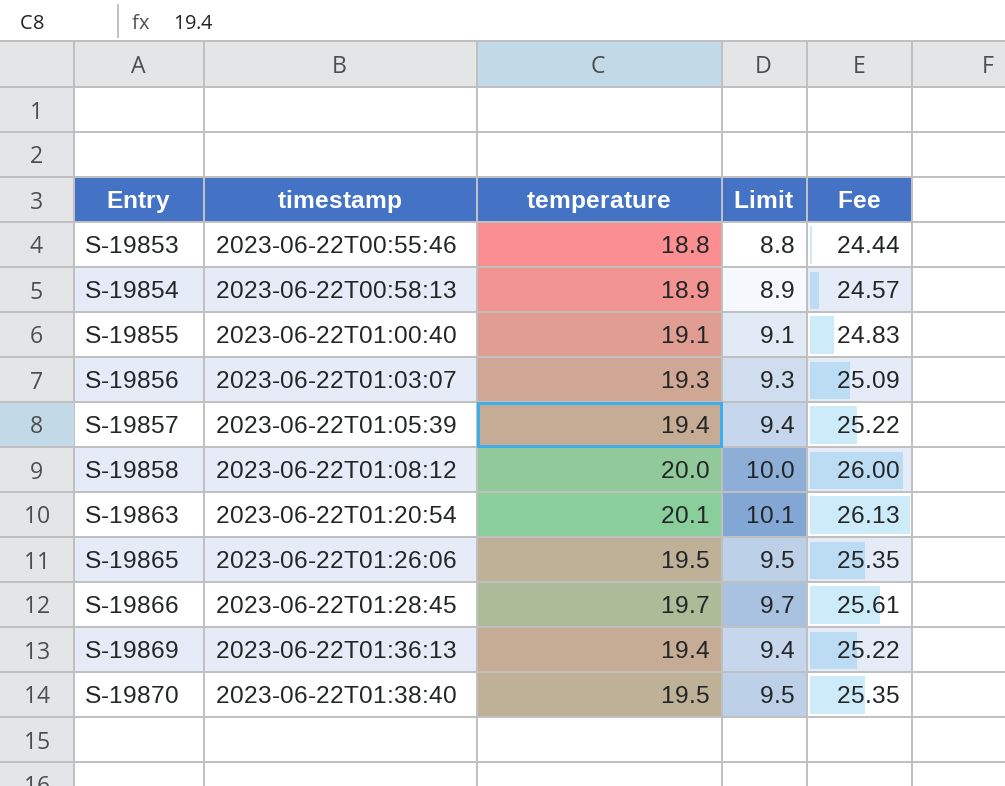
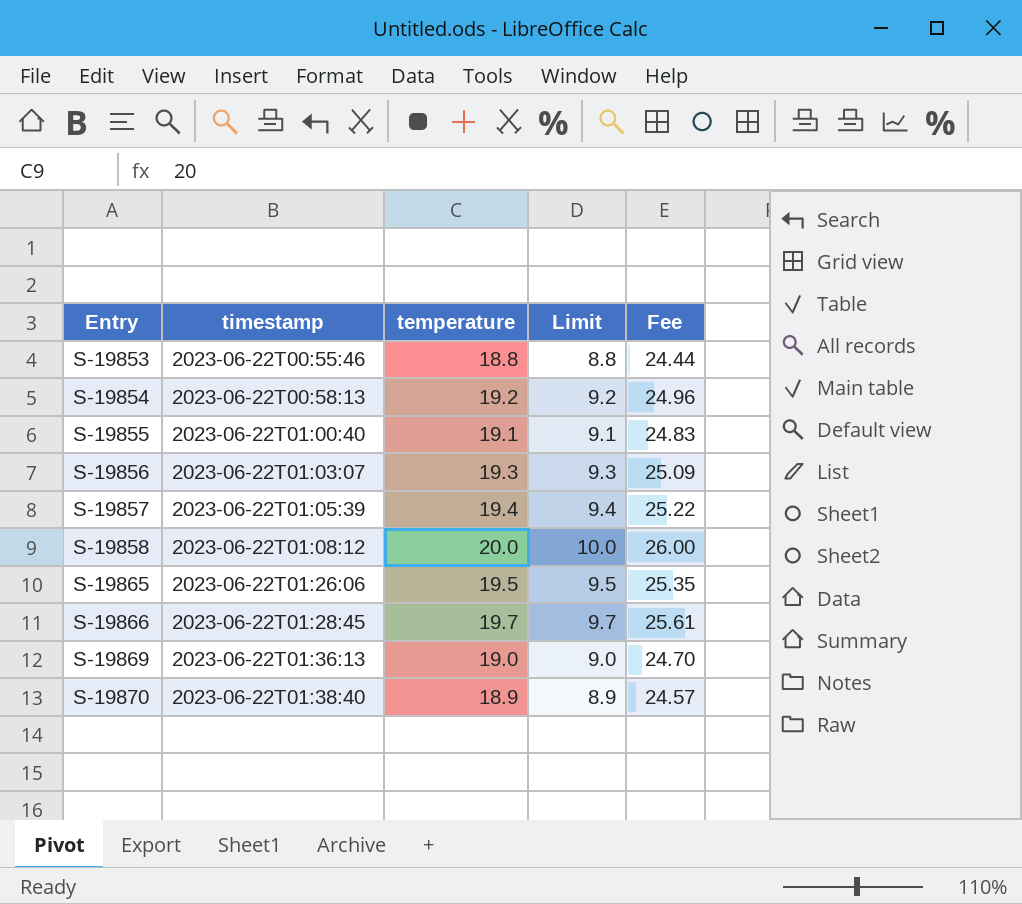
row S-19863: 2023-06-22T01:20:54 | 20.1 | 10.1 | 26.13 -> none
S-19854 | temperature: 18.9 -> 19.2
S-19854 | Limit: 8.9 -> 9.2
S-19854 | Fee: 24.57 -> 24.96
S-19869 | temperature: 19.4 -> 19.0
S-19869 | Limit: 9.4 -> 9.0
S-19869 | Fee: 25.22 -> 24.70
S-19870 | temperature: 19.5 -> 18.9
S-19870 | Limit: 9.5 -> 8.9
S-19870 | Fee: 25.35 -> 24.57

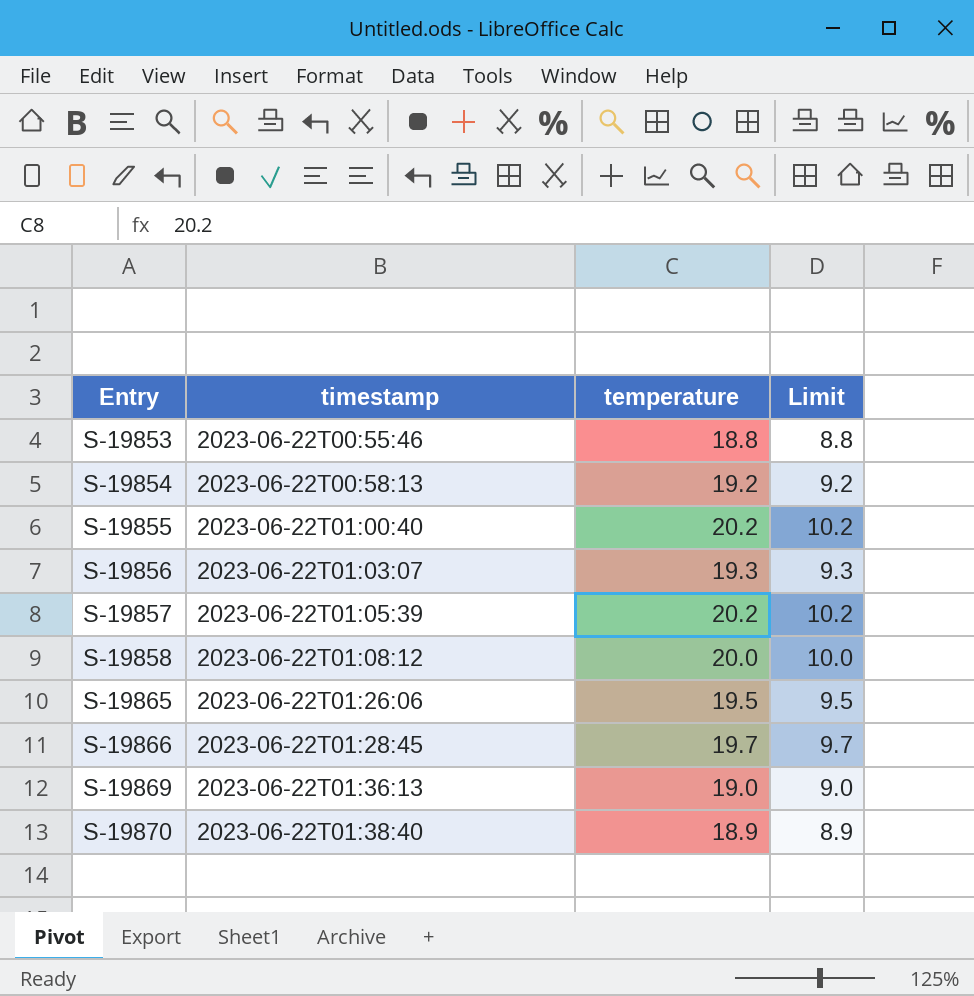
column Fee | formula: [temperature] * 1.3 -> none
S-19855 | temperature: 19.1 -> 20.2
S-19855 | Limit: 9.1 -> 10.2
S-19857 | temperature: 19.4 -> 20.2
S-19857 | Limit: 9.4 -> 10.2

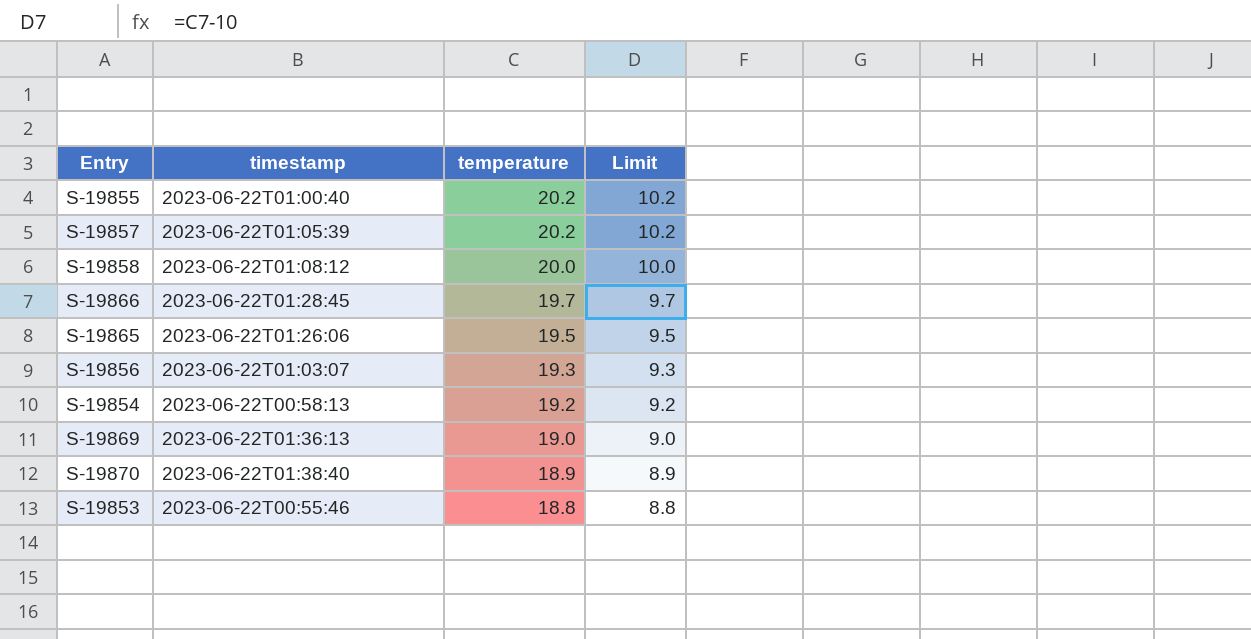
row order: Entry ascending -> temperature descending

